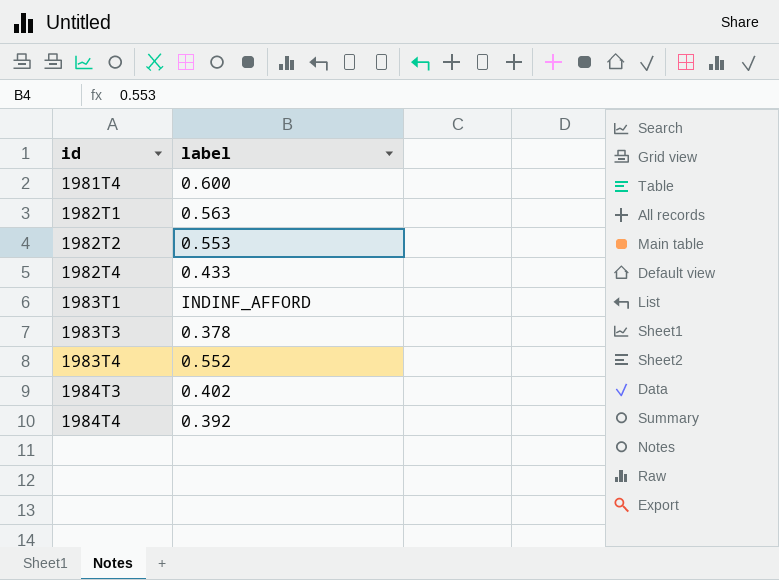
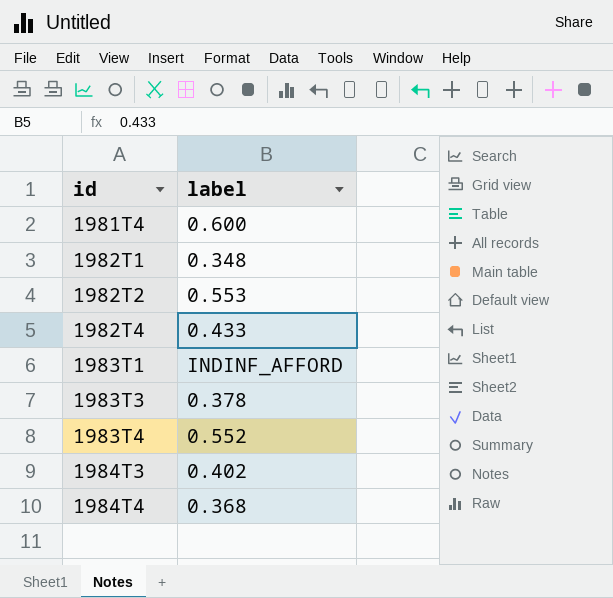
1982T1 | label: 0.563 -> 0.348
1984T4 | label: 0.392 -> 0.368

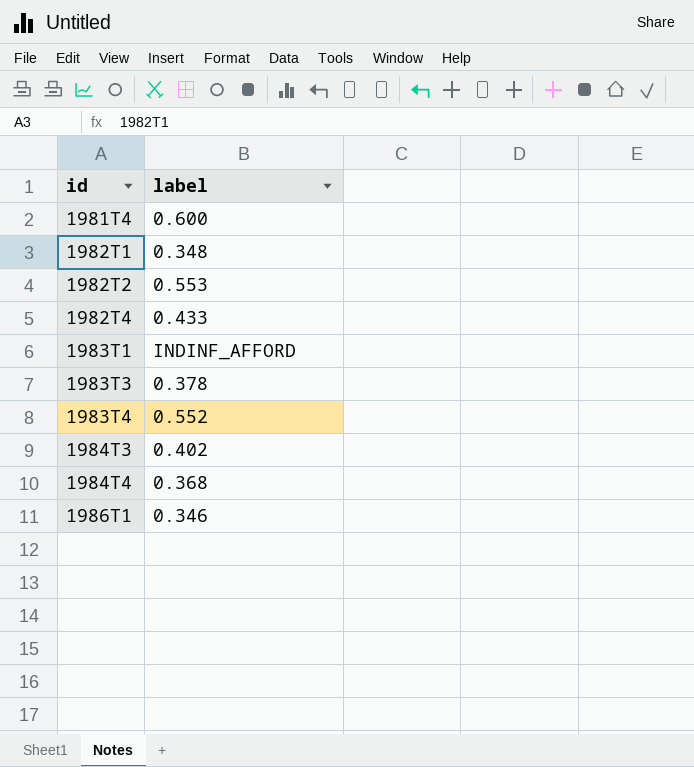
row 1986T1: none -> 0.346

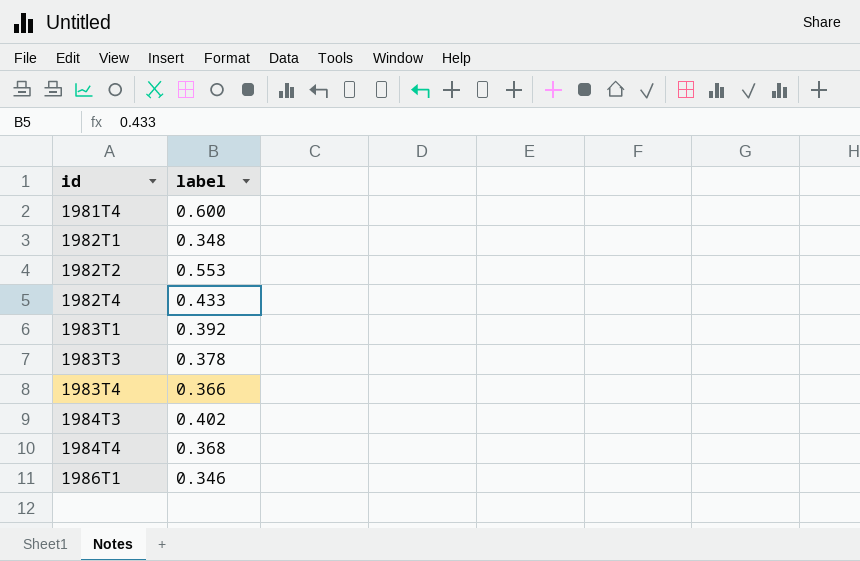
1983T1 | label: INDINF_AFFORD -> 0.392
1983T4 | label: 0.552 -> 0.366

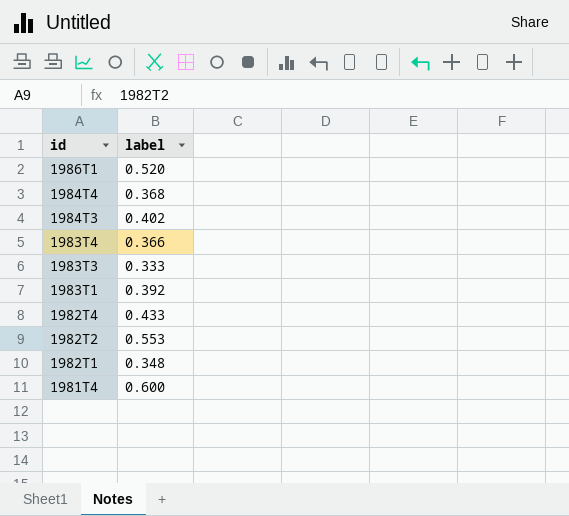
row order: id ascending -> id descending
1986T1 | label: 0.346 -> 0.520
1983T3 | label: 0.378 -> 0.333

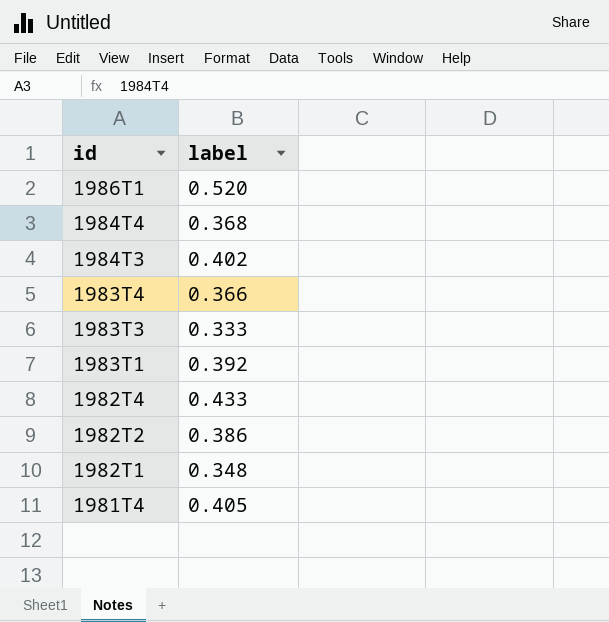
1982T2 | label: 0.553 -> 0.386
1981T4 | label: 0.600 -> 0.405

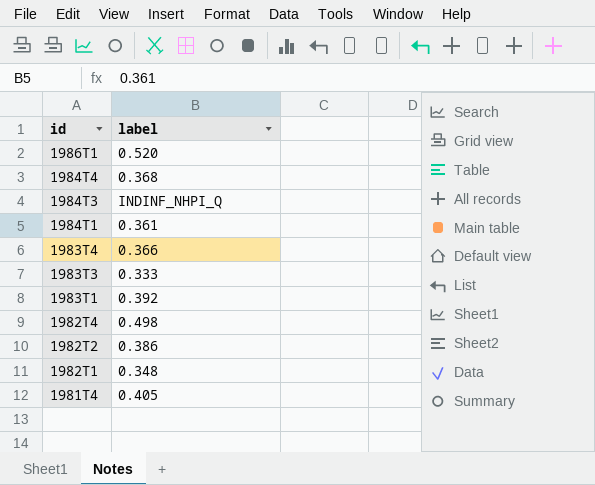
1984T3 | label: 0.402 -> INDINF_NHPI_Q
row 1984T1: none -> 0.361
1982T4 | label: 0.433 -> 0.498

